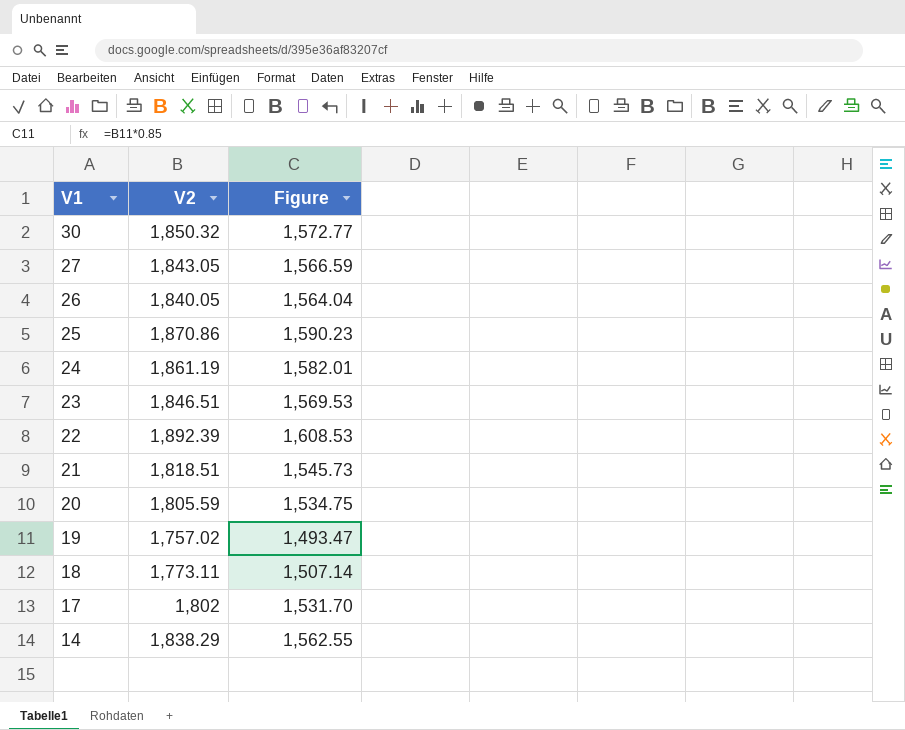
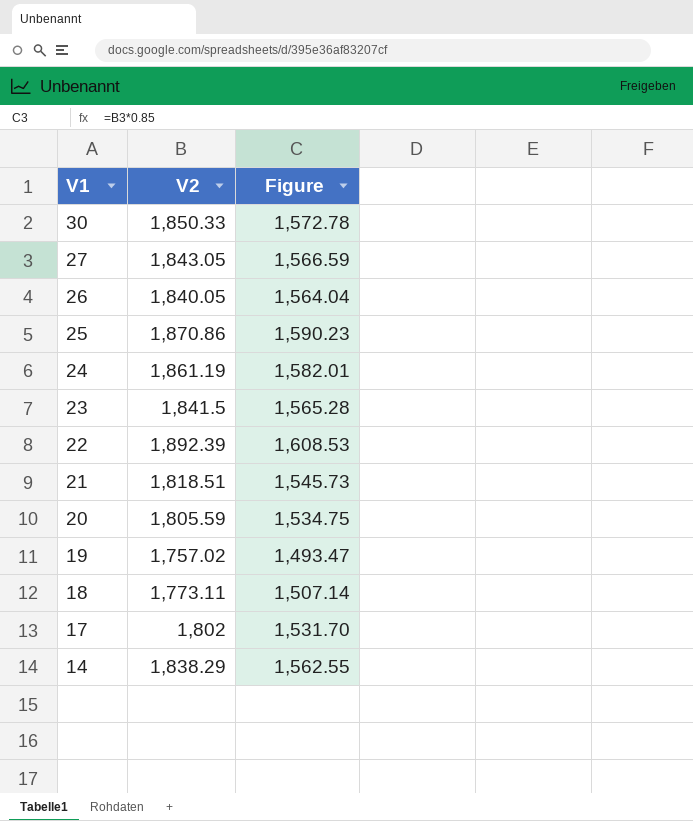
30 | V2: 1,850.32 -> 1,850.33
30 | Figure: 1,572.77 -> 1,572.78
23 | V2: 1,846.51 -> 1,841.5
23 | Figure: 1,569.53 -> 1,565.28

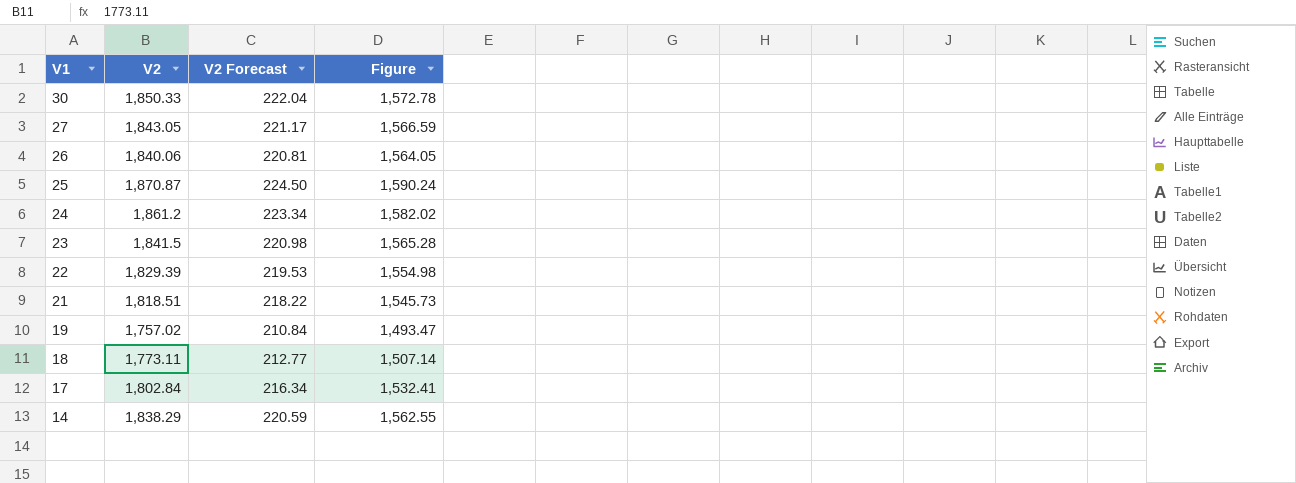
column V2 Forecast | formula: none -> [V2] * 0.12
row 20: 1,805.59 | 1,534.75 -> none
26 | V2: 1,840.05 -> 1,840.06
26 | Figure: 1,564.04 -> 1,564.05
25 | V2: 1,870.86 -> 1,870.87
25 | Figure: 1,590.23 -> 1,590.24
24 | V2: 1,861.19 -> 1,861.2
24 | Figure: 1,582.01 -> 1,582.02
22 | V2: 1,892.39 -> 1,829.39
22 | Figure: 1,608.53 -> 1,554.98
17 | V2: 1,802 -> 1,802.84
17 | Figure: 1,531.70 -> 1,532.41

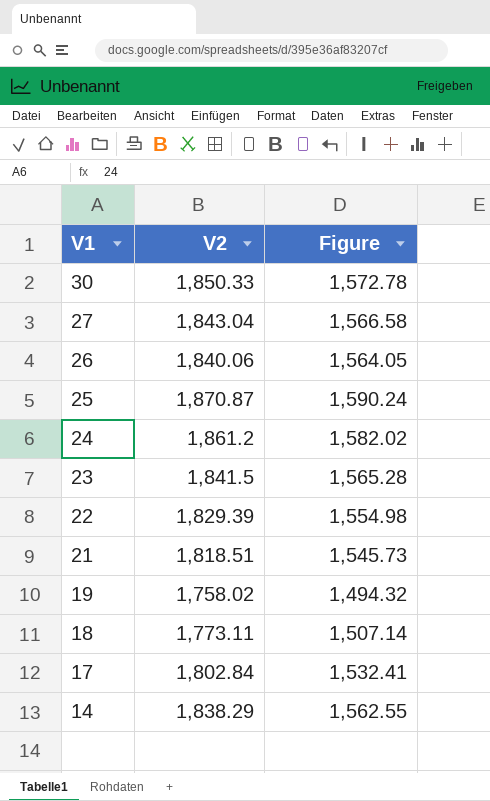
column V2 Forecast | formula: [V2] * 0.12 -> none
27 | V2: 1,843.05 -> 1,843.04
27 | Figure: 1,566.59 -> 1,566.58
19 | V2: 1,757.02 -> 1,758.02
19 | Figure: 1,493.47 -> 1,494.32

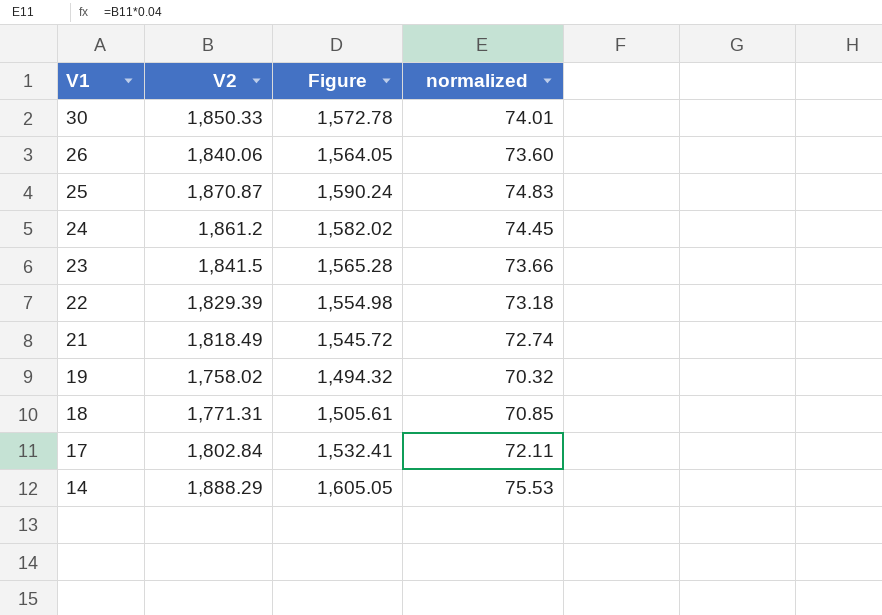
column normalized | formula: none -> [V2] * 0.04
row 27: 1,843.04 | 1,566.58 -> none
21 | V2: 1,818.51 -> 1,818.49
21 | Figure: 1,545.73 -> 1,545.72
18 | V2: 1,773.11 -> 1,771.31
18 | Figure: 1,507.14 -> 1,505.61
14 | V2: 1,838.29 -> 1,888.29
14 | Figure: 1,562.55 -> 1,605.05

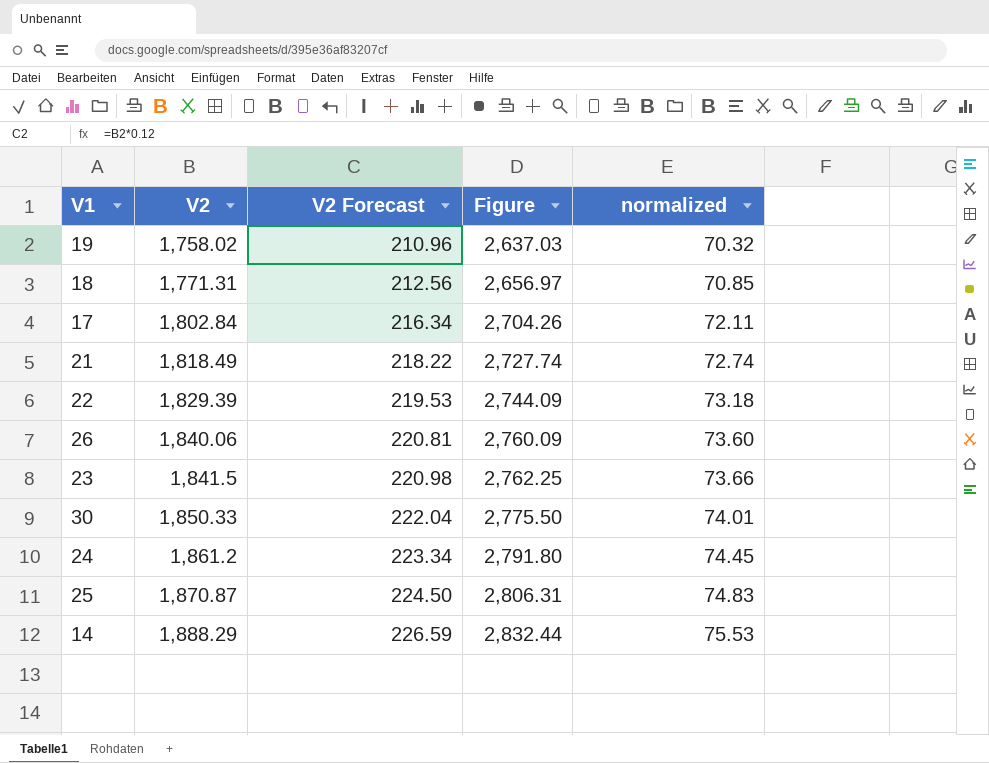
row order: V1 descending -> V2 ascending
column V2 Forecast | formula: none -> [V2] * 0.12
column Figure | formula: [V2] * 0.85 -> [V2] * 1.5

